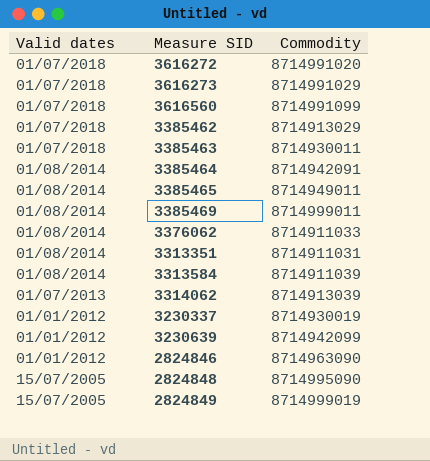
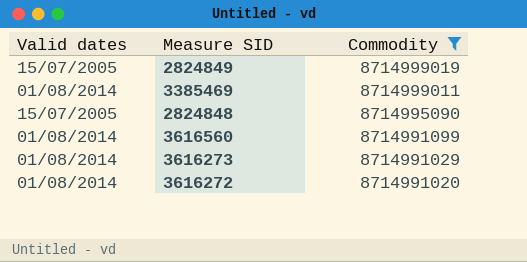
filter: none -> Commodity >= 8714991020
row order: Valid dates descending -> Commodity descending
3616560 | Valid dates: 01/07/2018 -> 01/08/2014
3616273 | Valid dates: 01/07/2018 -> 01/08/2014
3616272 | Valid dates: 01/07/2018 -> 01/08/2014

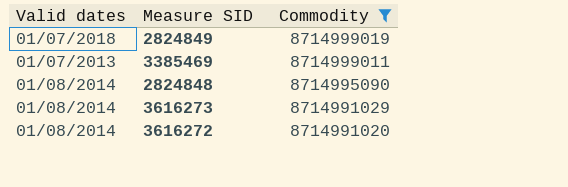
row 3616560: 01/08/2014 | 8714991099 -> none
2824849 | Valid dates: 15/07/2005 -> 01/07/2018
3385469 | Valid dates: 01/08/2014 -> 01/07/2013
2824848 | Valid dates: 15/07/2005 -> 01/08/2014

